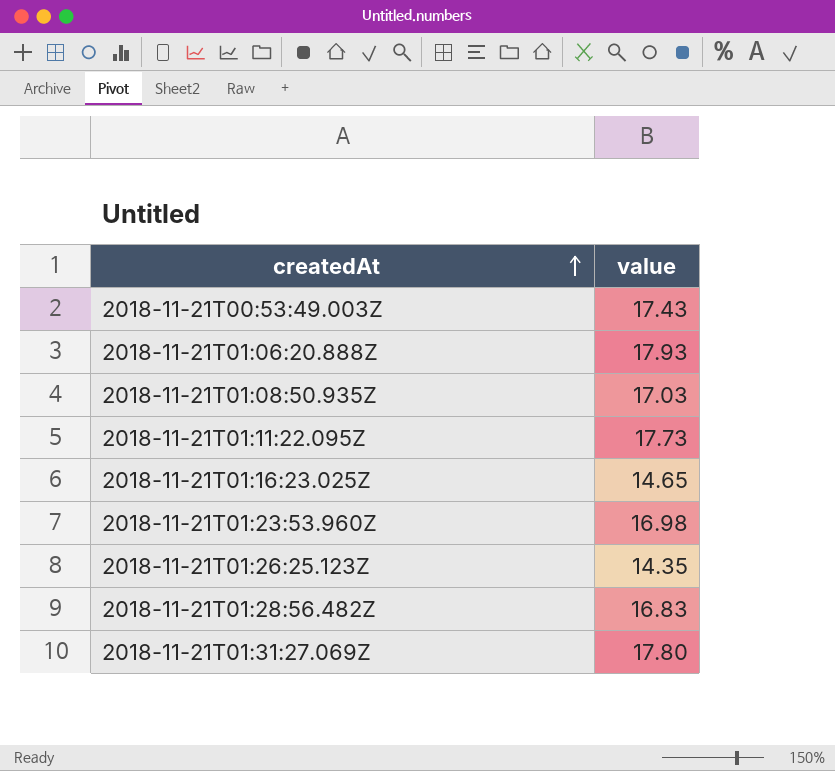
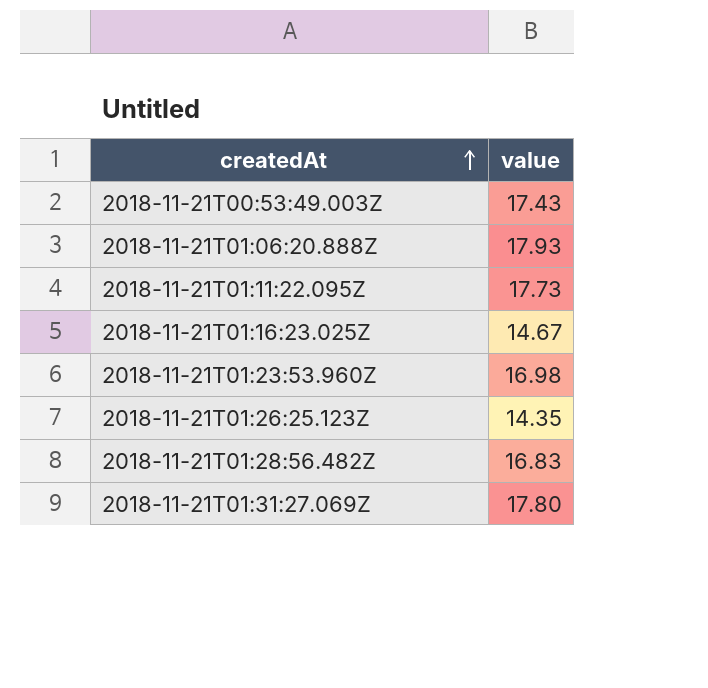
row 2018-11-21T01:08:50.935Z: 17.03 -> none
2018-11-21T01:16:23.025Z | value: 14.65 -> 14.67

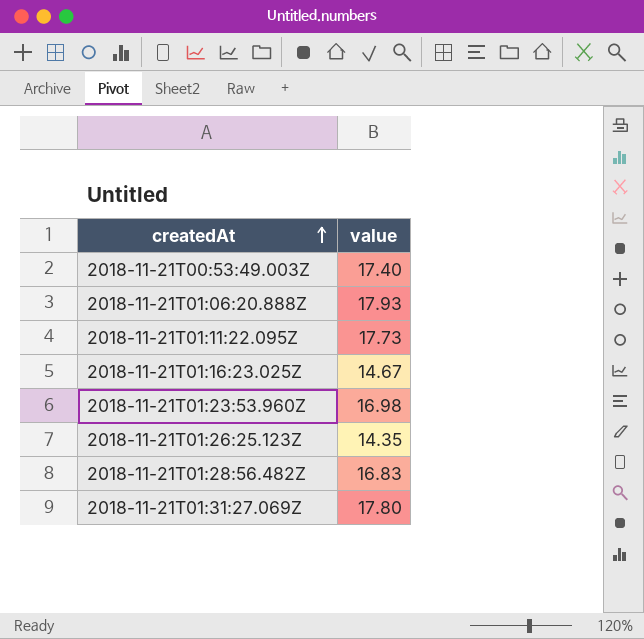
2018-11-21T00:53:49.003Z | value: 17.43 -> 17.40

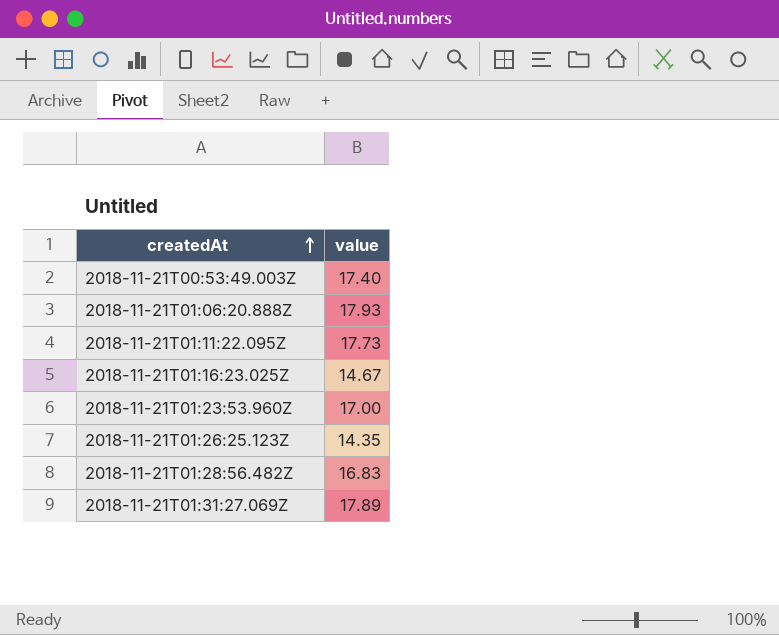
2018-11-21T01:23:53.960Z | value: 16.98 -> 17.00
2018-11-21T01:31:27.069Z | value: 17.80 -> 17.89

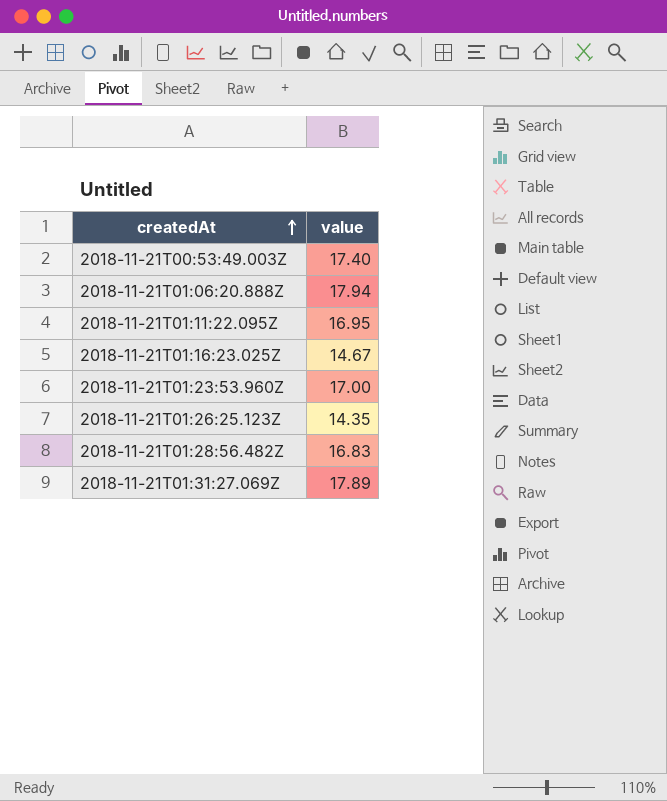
2018-11-21T01:06:20.888Z | value: 17.93 -> 17.94
2018-11-21T01:11:22.095Z | value: 17.73 -> 16.95

